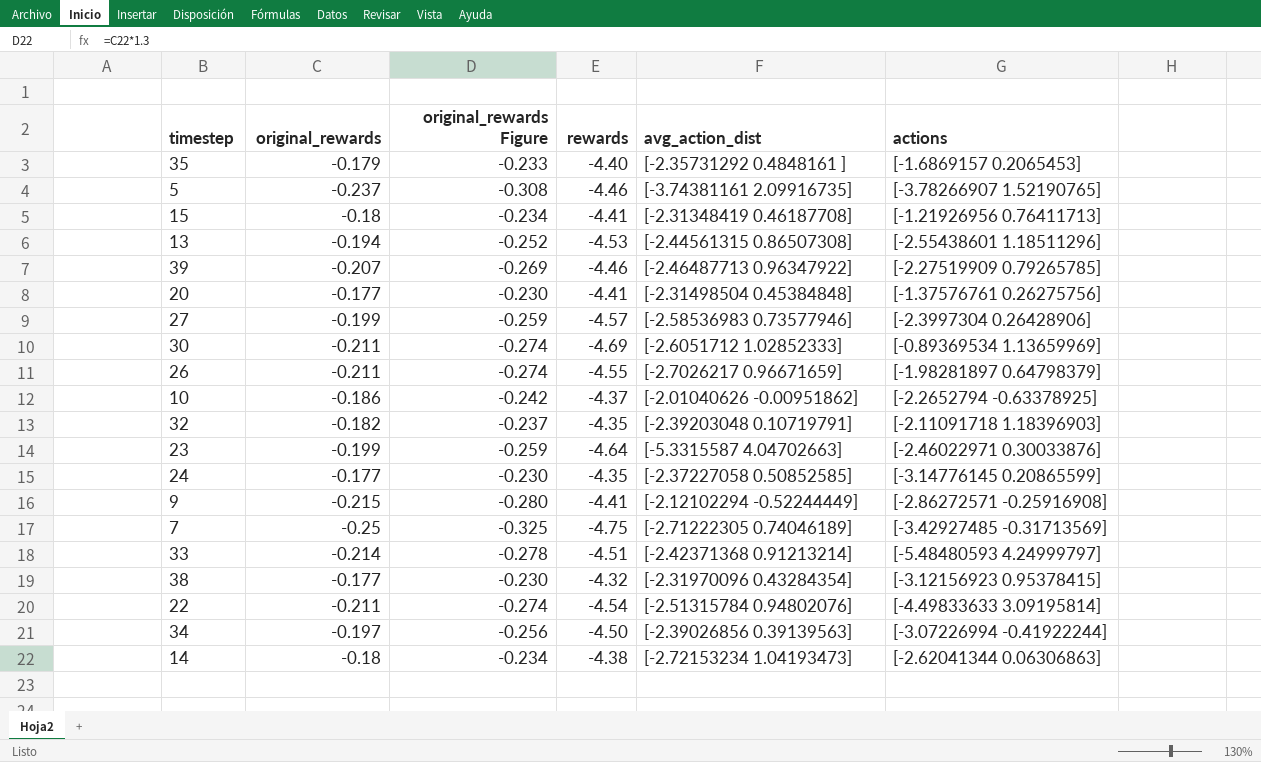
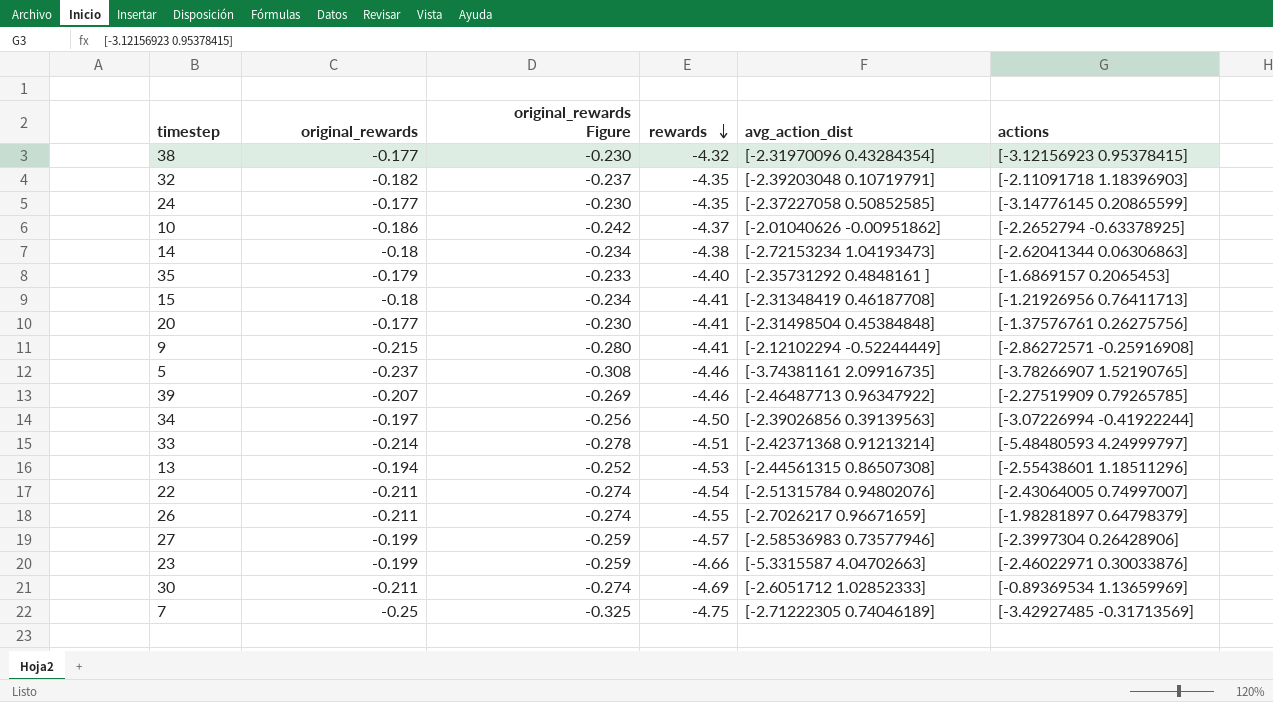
row order: none -> rewards descending
22 | actions: [-4.49833633 3.09195814] -> [-2.43064005 0.74997007]
23 | rewards: -4.64 -> -4.66

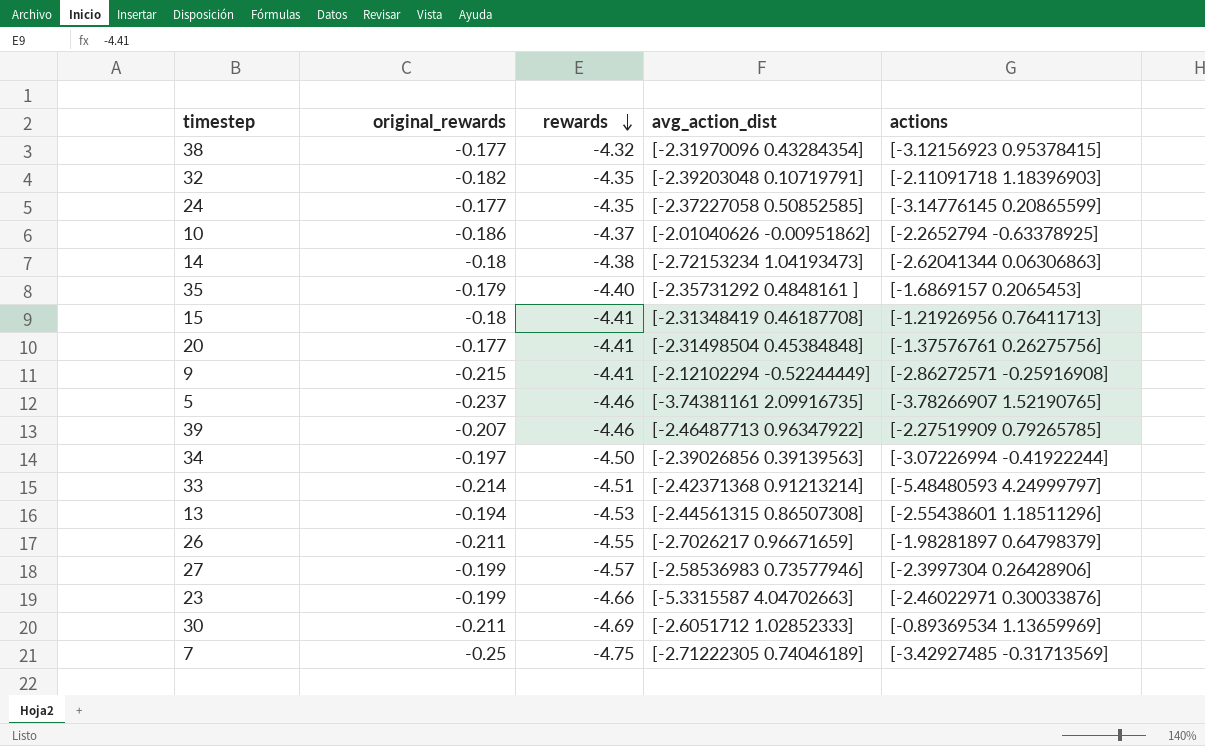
column original_rewards Figure | formula: [original_rewards] * 1.3 -> none
row 22: -0.211 | -0.274 | -4.54 | [-2.51315784 0.94802076] | [-2.43064005 0.74997007] -> none

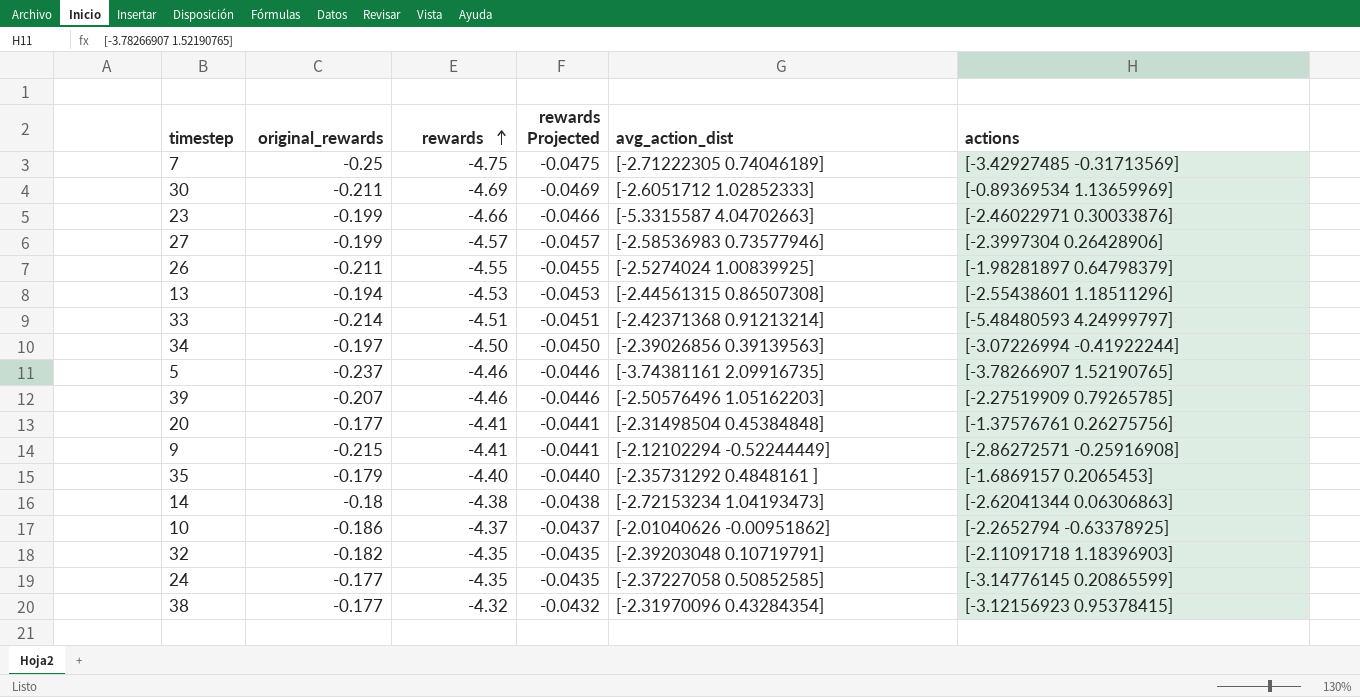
row order: rewards descending -> rewards ascending
column rewards Projected | formula: none -> [rewards] * 0.01
row 15: -0.18 | -4.41 | [-2.31348419 0.46187708] | [-1.21926956 0.76411713] -> none
26 | avg_action_dist: [-2.7026217 0.96671659] -> [-2.5274024 1.00839925]
39 | avg_action_dist: [-2.46487713 0.96347922] -> [-2.50576496 1.05162203]

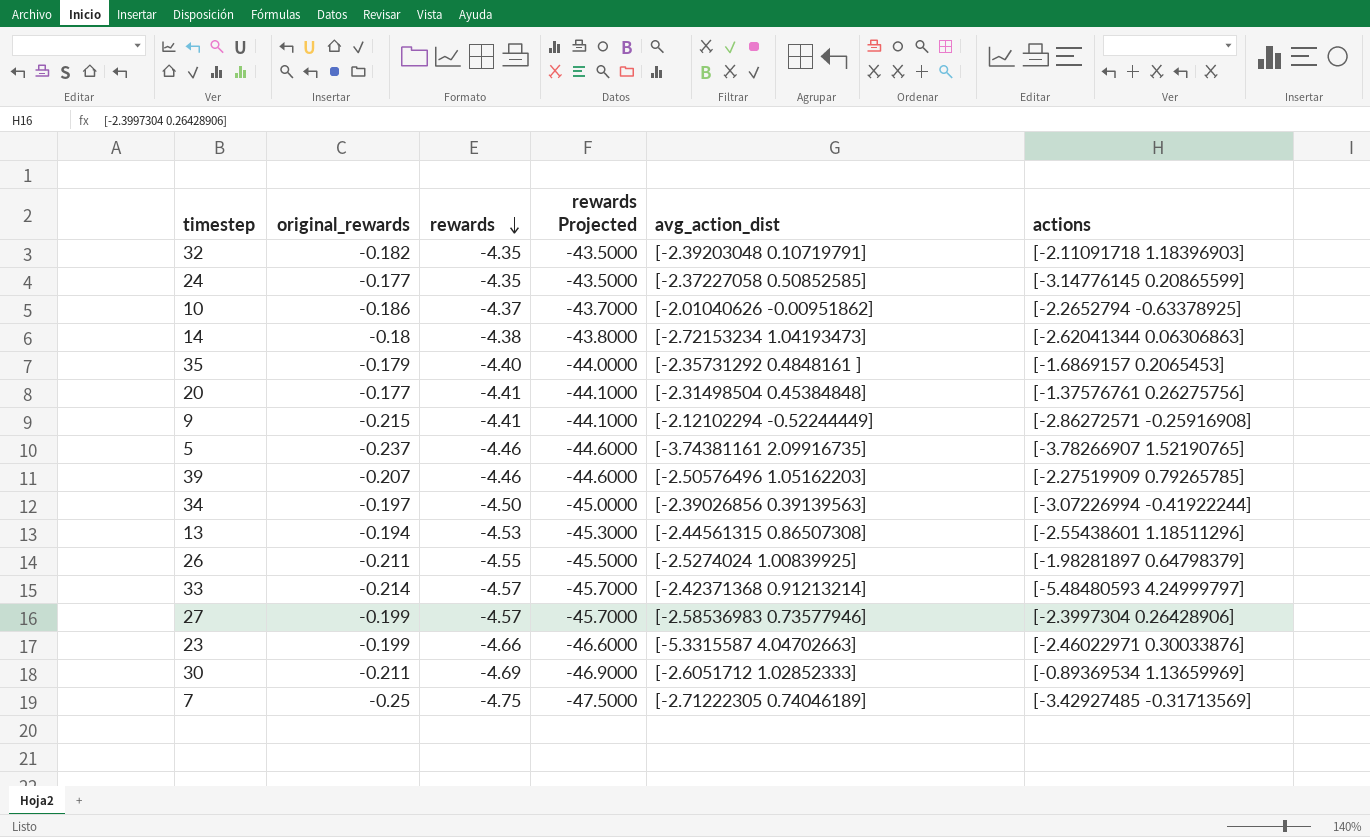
row order: rewards ascending -> rewards descending
column rewards Projected | formula: [rewards] * 0.01 -> [rewards] * 10
row 38: -0.177 | -4.32 | -0.0432 | [-2.31970096 0.43284354] | [-3.12156923 0.95378415] -> none
33 | rewards: -4.51 -> -4.57

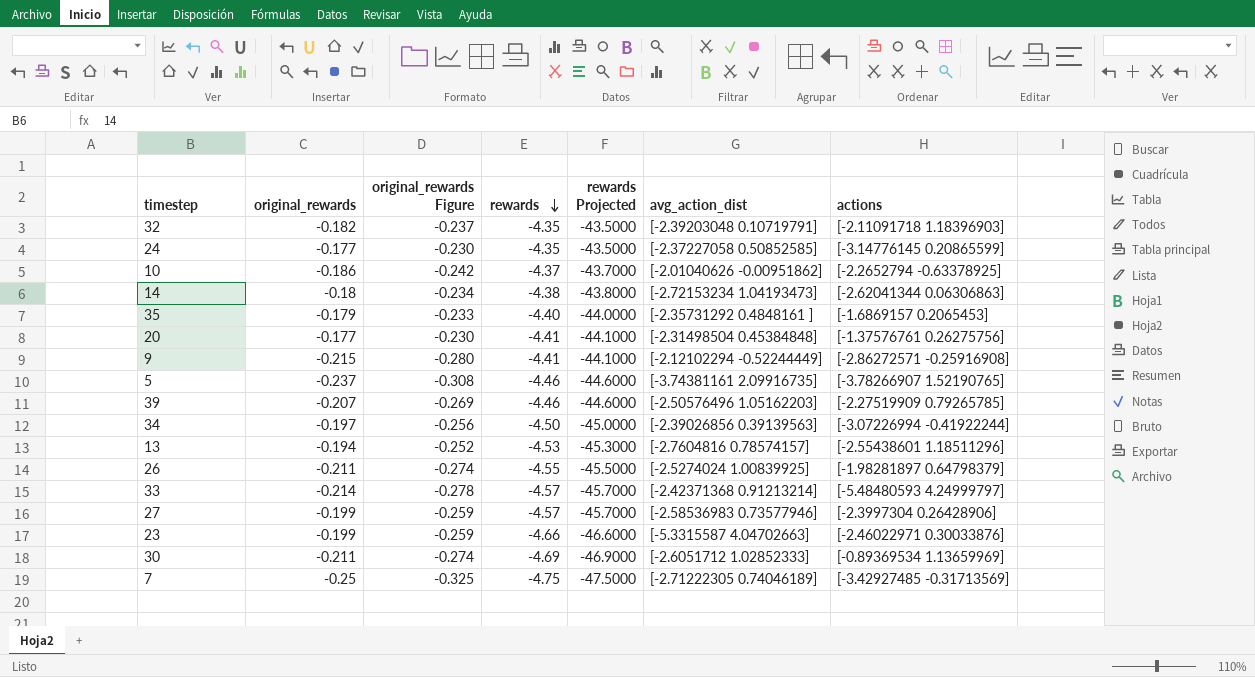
column original_rewards Figure | formula: none -> [original_rewards] * 1.3
13 | avg_action_dist: [-2.44561315 0.86507308] -> [-2.7604816 0.78574157]

